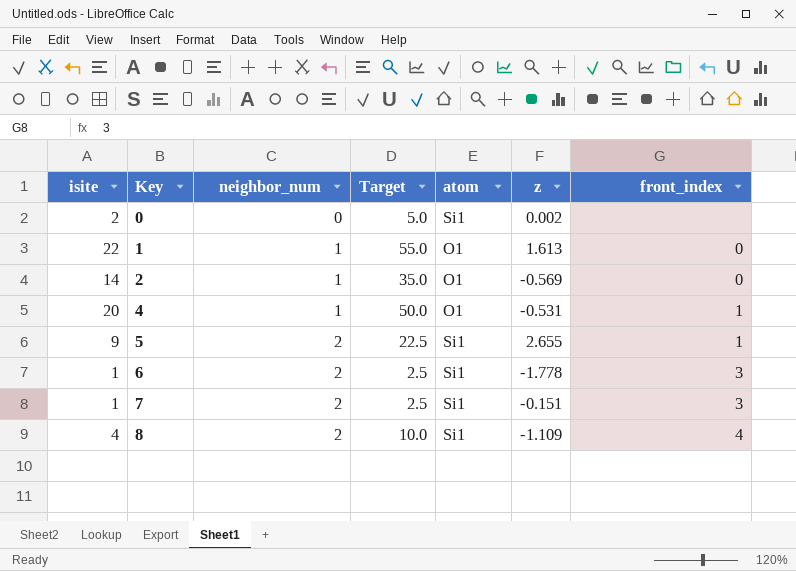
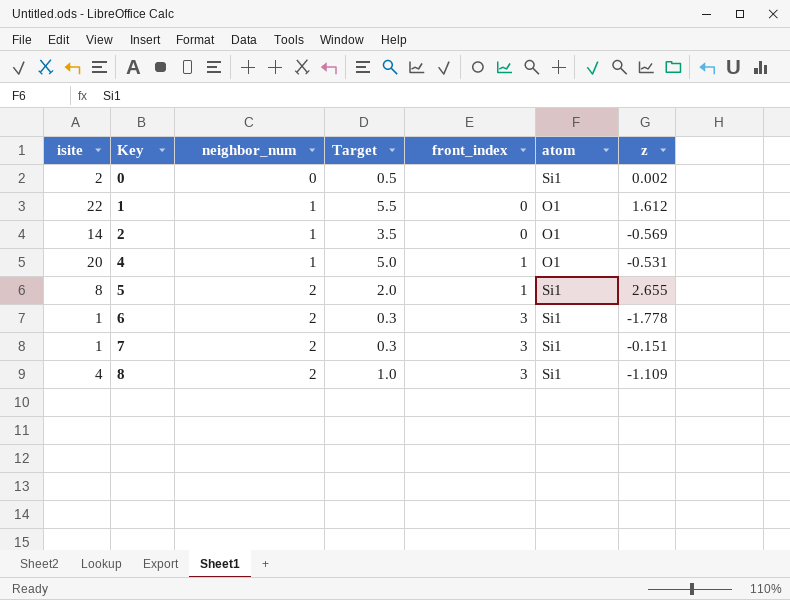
column Target | formula: [isite] * 2.5 -> [isite] * 0.25
column front_index | position: 7 -> 5
1 | z: 1.613 -> 1.612
5 | isite: 9 -> 8
8 | front_index: 4 -> 3

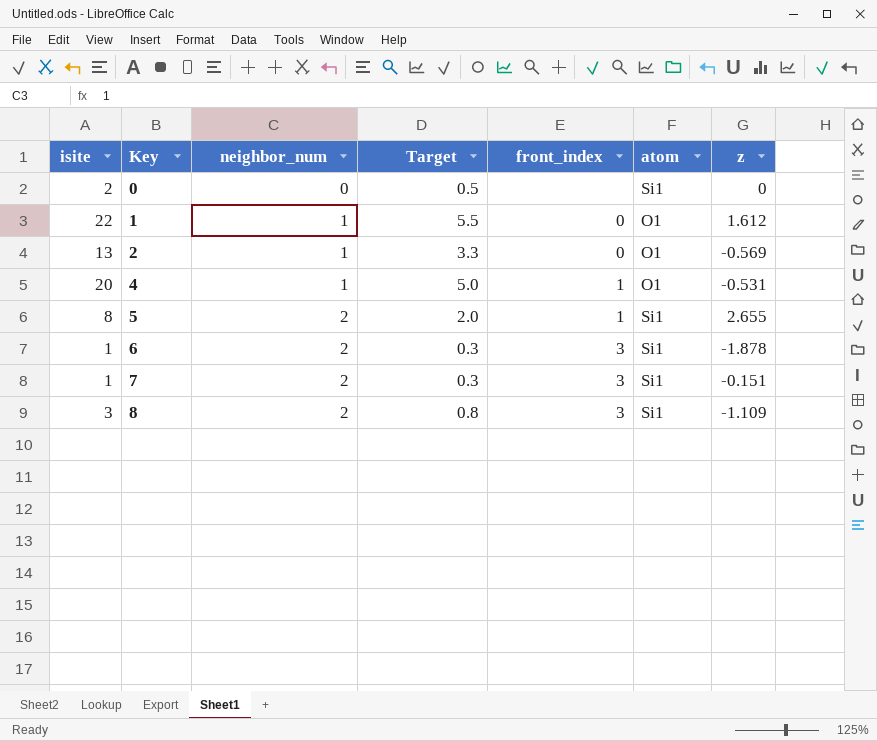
0 | z: 0.002 -> 0
2 | isite: 14 -> 13
2 | Target: 3.5 -> 3.3
6 | z: -1.778 -> -1.878
8 | isite: 4 -> 3
8 | Target: 1.0 -> 0.8

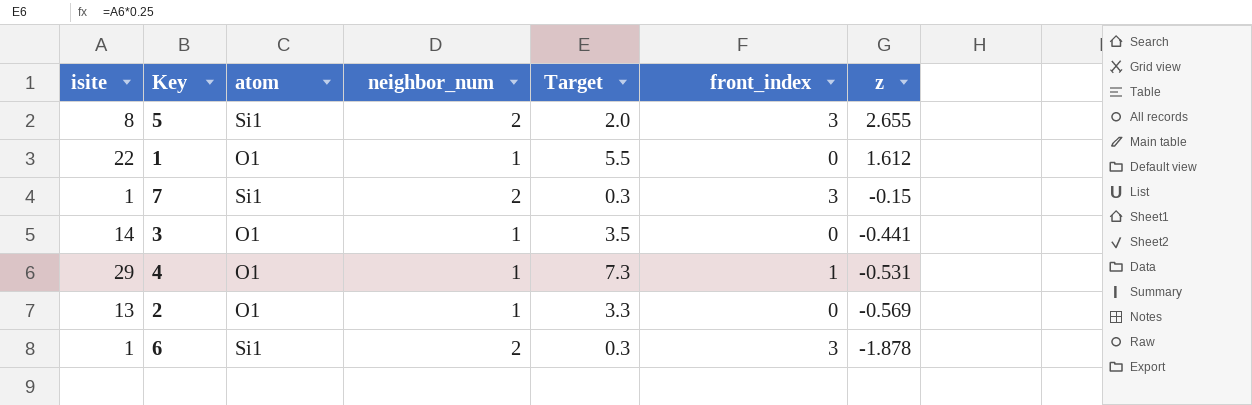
row order: Key ascending -> z descending
column atom | position: 6 -> 3
row 0: 2 | 0 | 0.5 | none | Si1 | 0 -> none
row 8: 3 | 2 | 0.8 | 3 | Si1 | -1.109 -> none
5 | front_index: 1 -> 3
7 | z: -0.151 -> -0.15
row 3: none -> 14 | O1 | 1 | 3.5 | 0 | -0.441
4 | isite: 20 -> 29
4 | Target: 5.0 -> 7.3

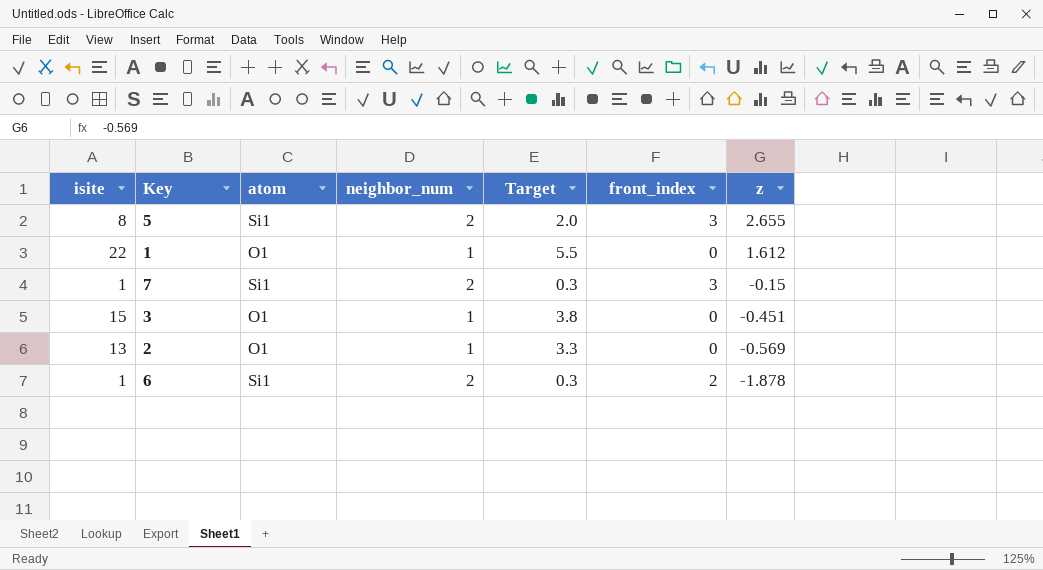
row 4: 29 | O1 | 1 | 7.3 | 1 | -0.531 -> none
3 | isite: 14 -> 15
3 | Target: 3.5 -> 3.8
3 | z: -0.441 -> -0.451
6 | front_index: 3 -> 2

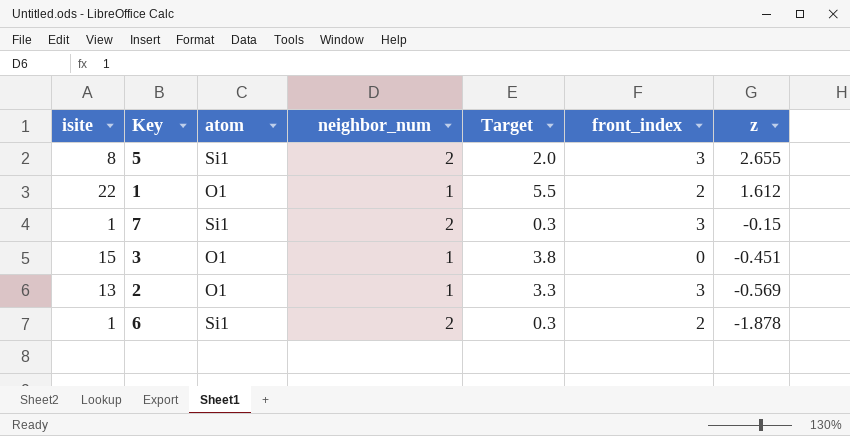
1 | front_index: 0 -> 2
2 | front_index: 0 -> 3

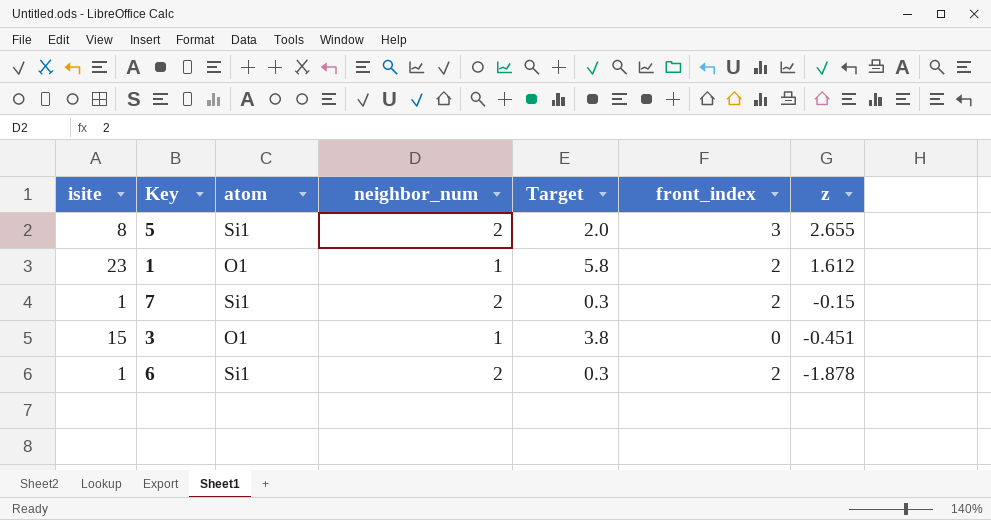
row 2: 13 | O1 | 1 | 3.3 | 3 | -0.569 -> none
1 | isite: 22 -> 23
1 | Target: 5.5 -> 5.8
7 | front_index: 3 -> 2

